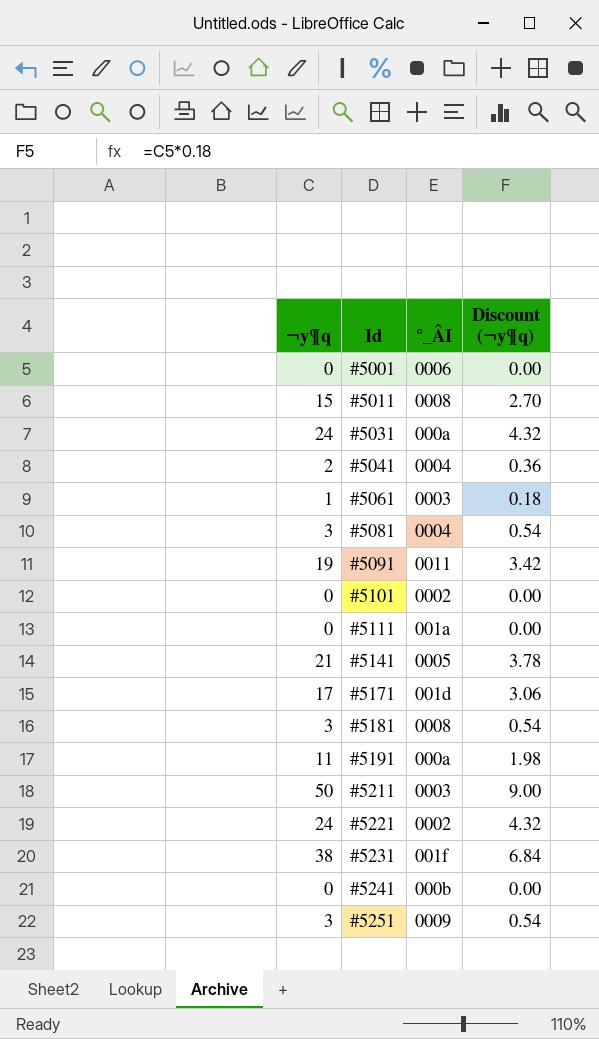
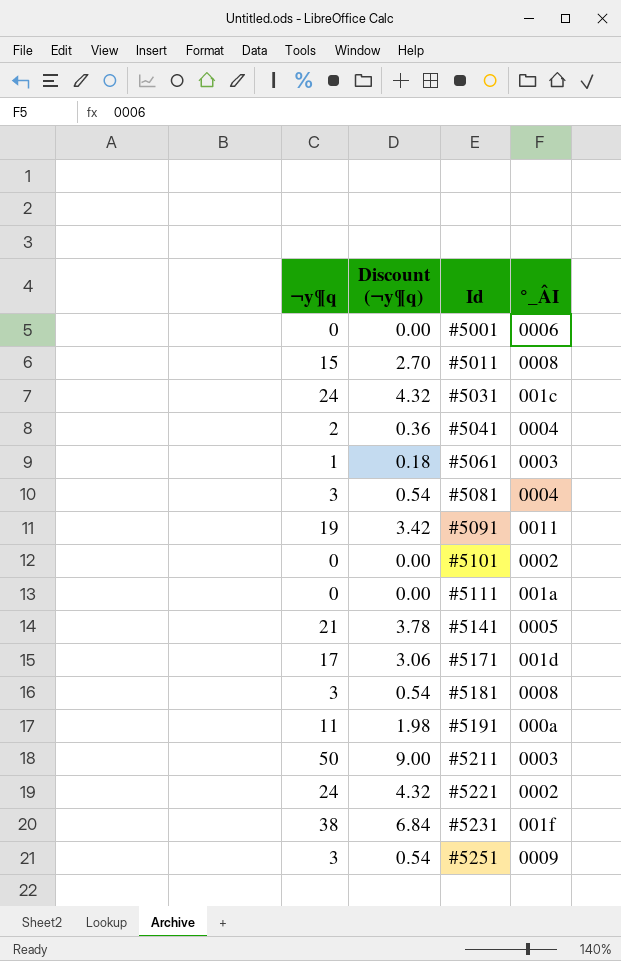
column Discount (¬y¶q) | position: 4 -> 2
row #5241: 0 | 000b | 0.00 -> none
#5031 | °_ÂI: 000a -> 001c

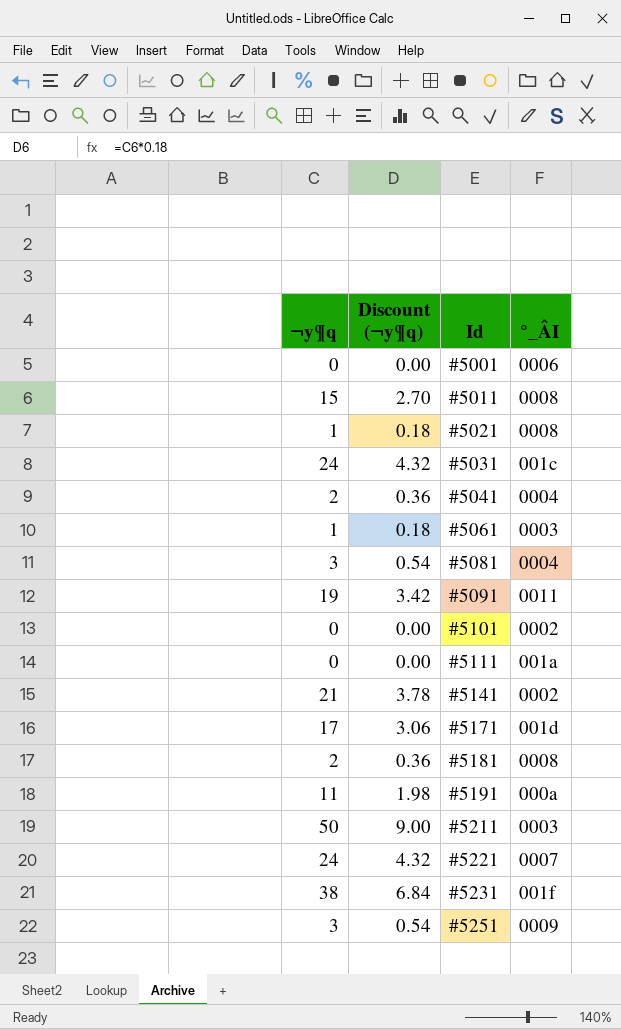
row #5021: none -> 1 | 0.18 | 0008
#5141 | °_ÂI: 0005 -> 0002
#5181 | ¬y¶q: 3 -> 2
#5181 | Discount (¬y¶q): 0.54 -> 0.36
#5221 | °_ÂI: 0002 -> 0007

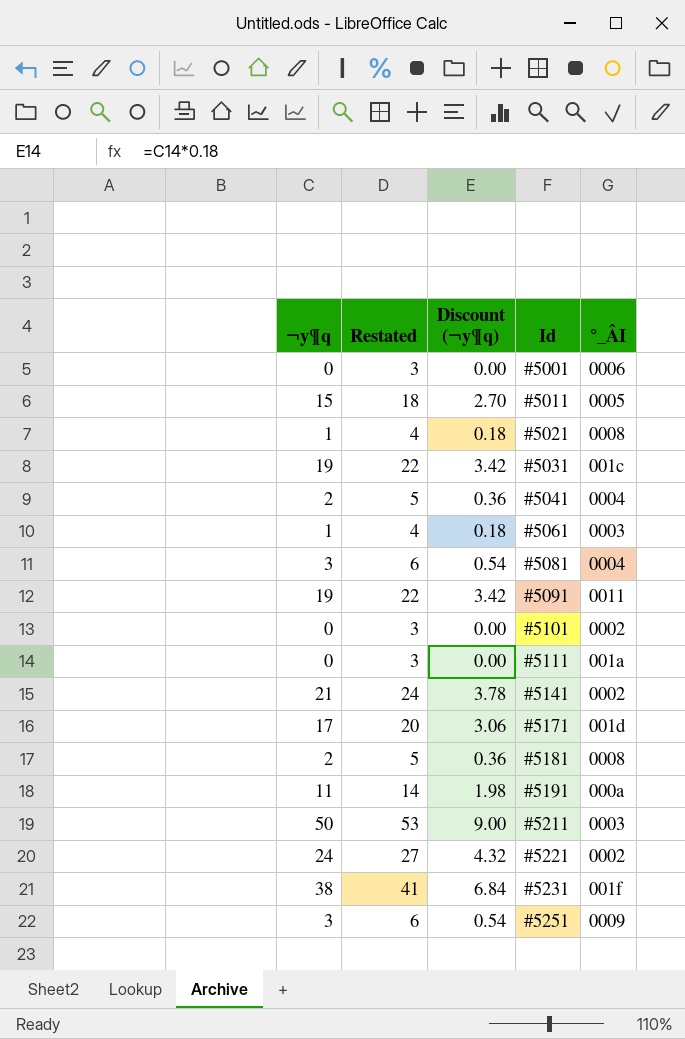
column Restated | formula: none -> [¬y¶q] + 3
#5011 | °_ÂI: 0008 -> 0005
#5031 | ¬y¶q: 24 -> 19
#5031 | Discount (¬y¶q): 4.32 -> 3.42
#5221 | °_ÂI: 0007 -> 0002

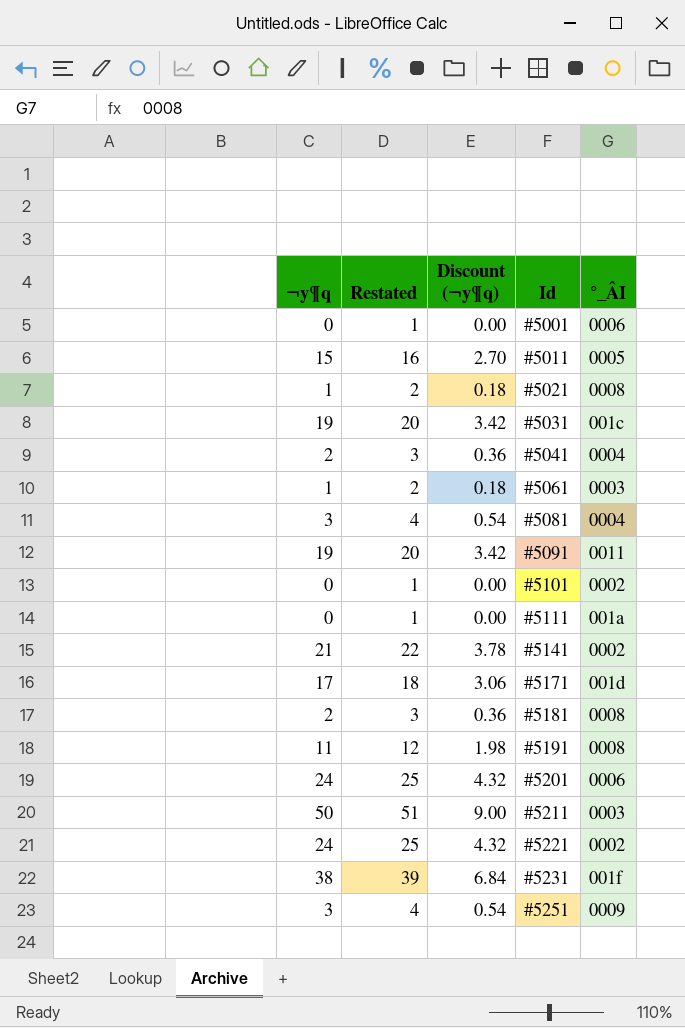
column Restated | formula: [¬y¶q] + 3 -> [¬y¶q] + 1
#5191 | °_ÂI: 000a -> 0008
row #5201: none -> 24 | 25 | 4.32 | 0006

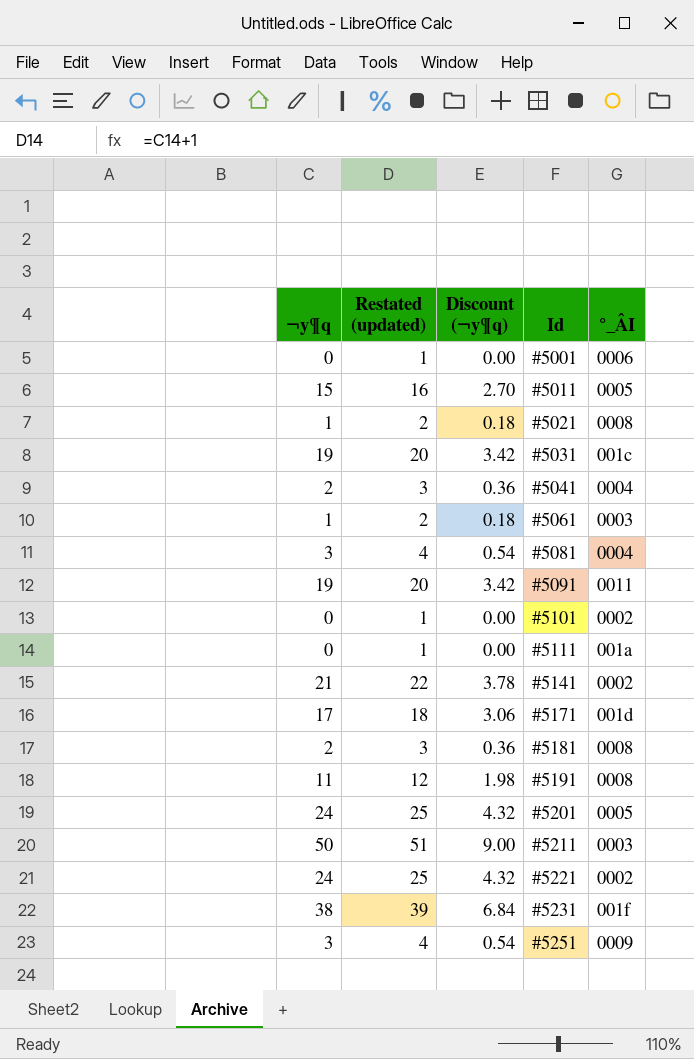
column name: Restated -> Restated (updated)
#5201 | °_ÂI: 0006 -> 0005

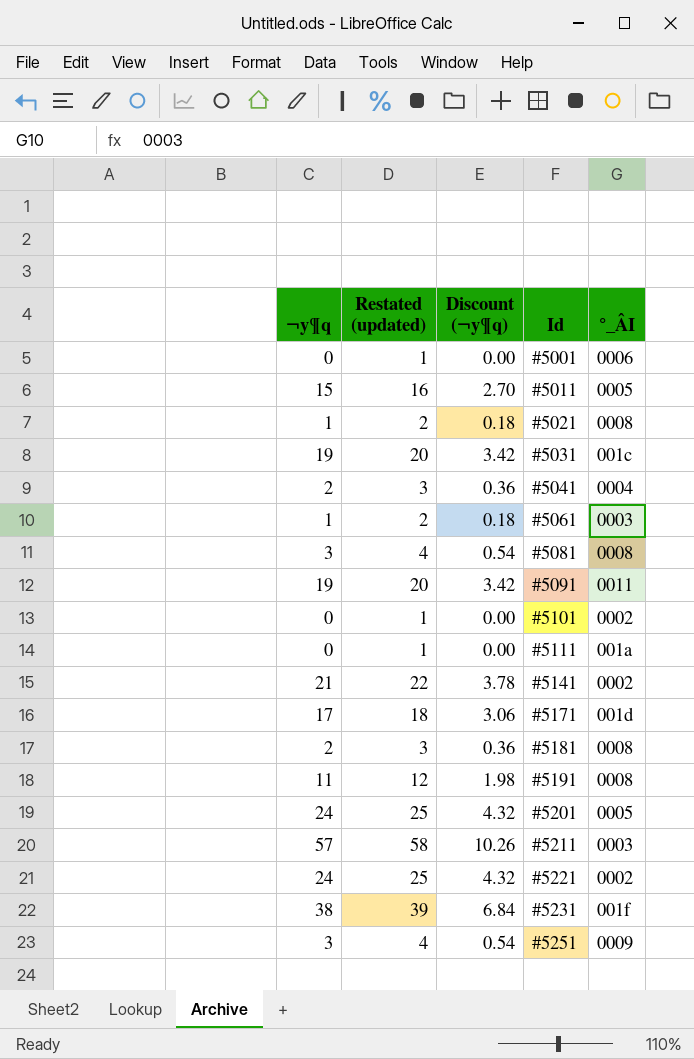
#5081 | °_ÂI: 0004 -> 0008
#5211 | ¬y¶q: 50 -> 57
#5211 | Restated (updated): 51 -> 58
#5211 | Discount (¬y¶q): 9.00 -> 10.26

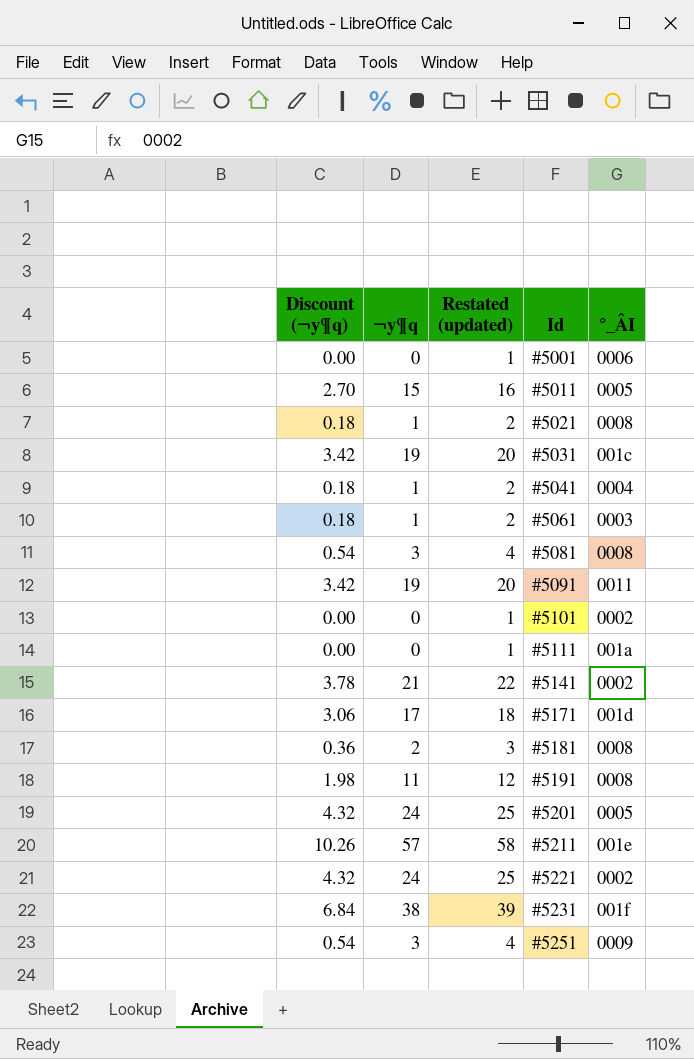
column Discount (¬y¶q) | position: 3 -> 1
#5041 | Discount (¬y¶q): 0.36 -> 0.18
#5041 | ¬y¶q: 2 -> 1
#5041 | Restated (updated): 3 -> 2
#5211 | °_ÂI: 0003 -> 001e

